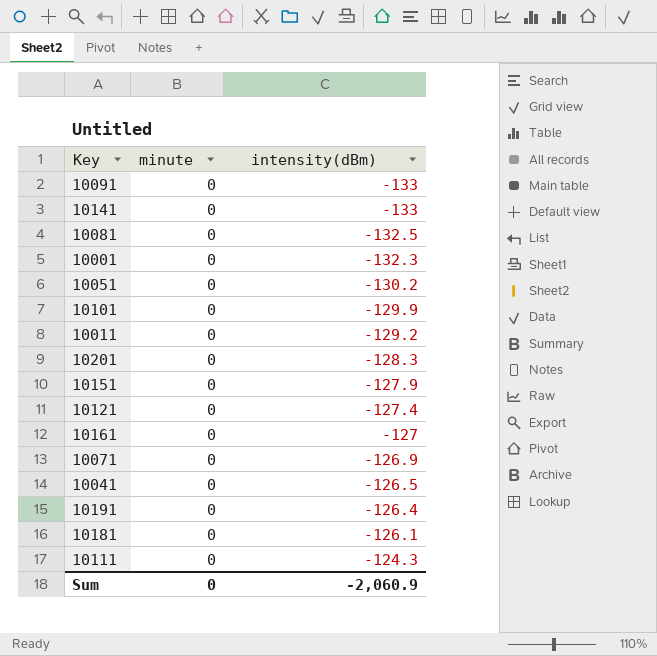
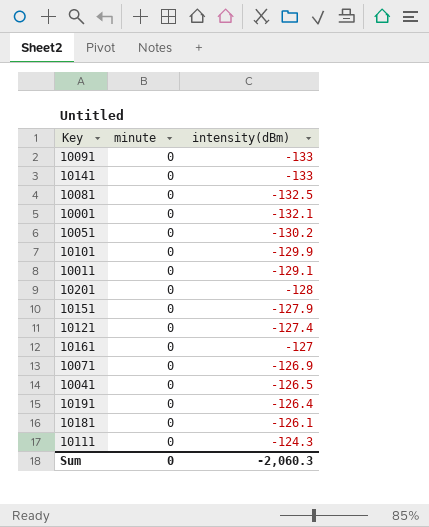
10001 | intensity(dBm): -132.3 -> -132.1
10011 | intensity(dBm): -129.2 -> -129.1
10201 | intensity(dBm): -128.3 -> -128
Sum | intensity(dBm): -2,060.9 -> -2,060.3

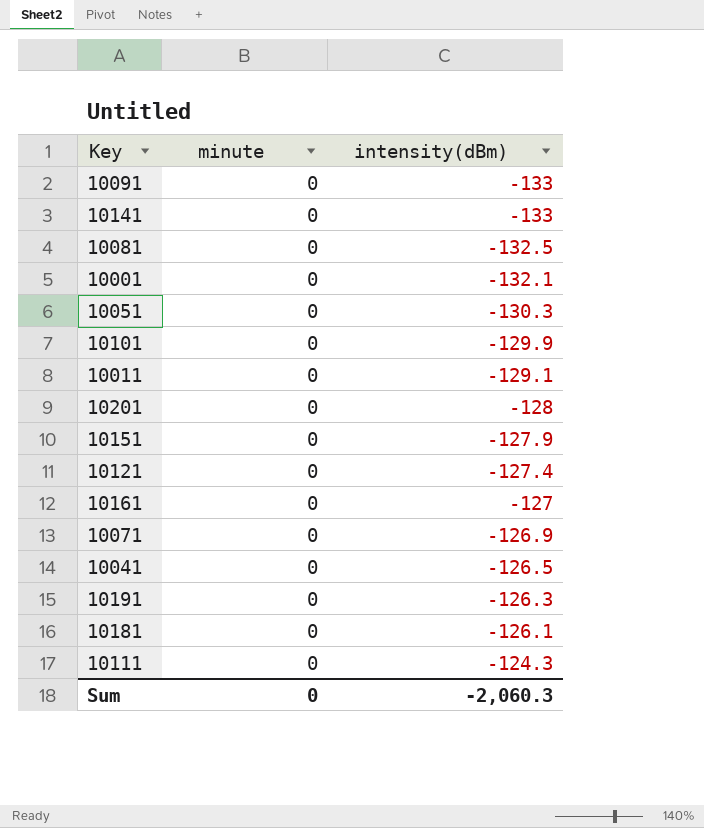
10051 | intensity(dBm): -130.2 -> -130.3
10191 | intensity(dBm): -126.4 -> -126.3

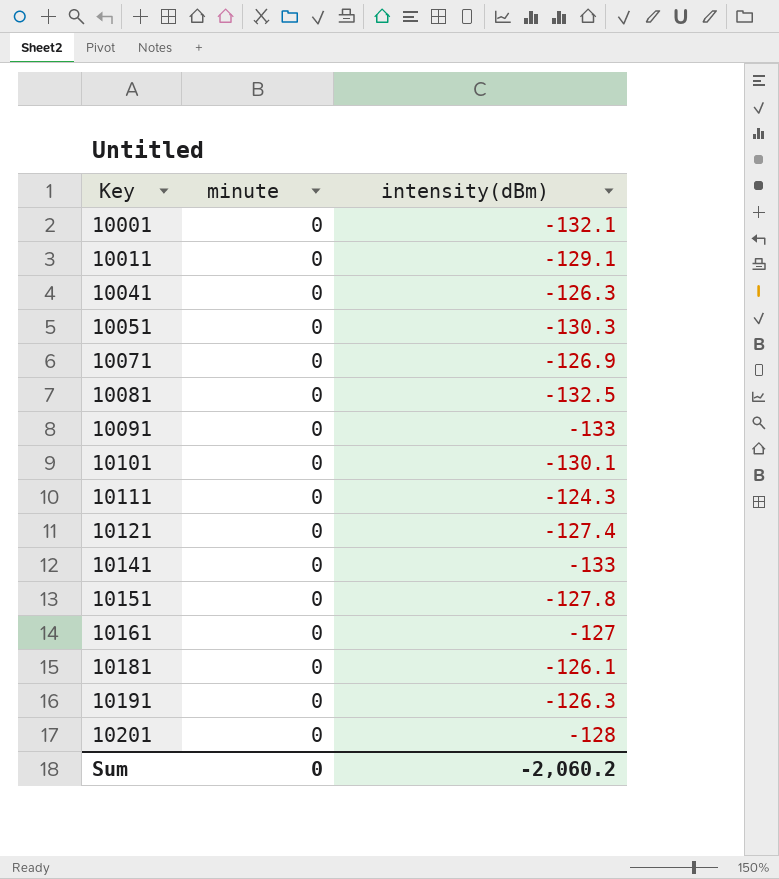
row order: intensity(dBm) ascending -> Key ascending
10041 | intensity(dBm): -126.5 -> -126.3
10101 | intensity(dBm): -129.9 -> -130.1
10151 | intensity(dBm): -127.9 -> -127.8
Sum | intensity(dBm): -2,060.3 -> -2,060.2

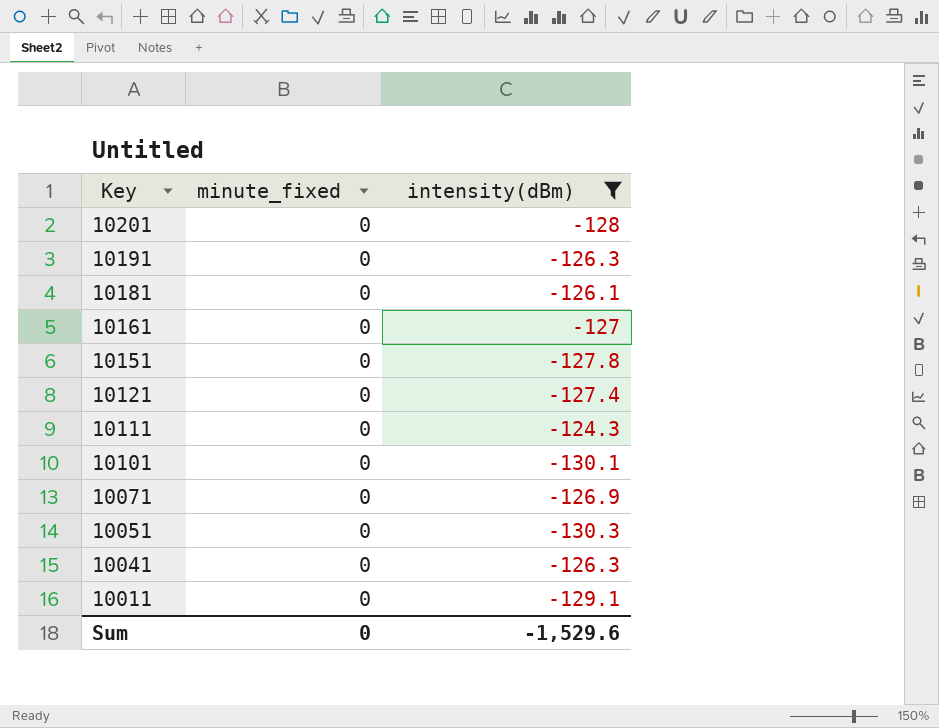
filter: none -> intensity(dBm) >= -130.3
row order: Key ascending -> Key descending
column name: minute -> minute_fixed
Sum | intensity(dBm): -2,060.2 -> -1,529.6

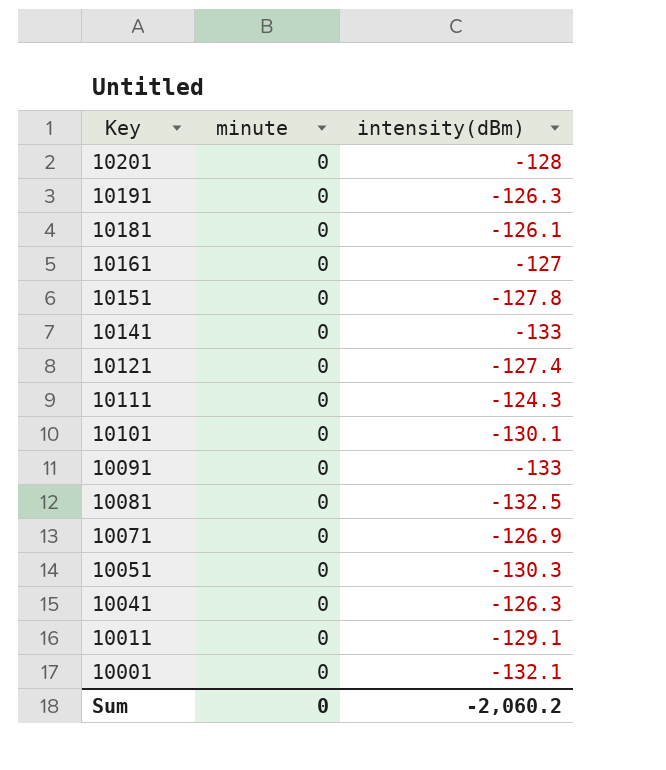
filter: intensity(dBm) >= -130.3 -> none
column name: minute_fixed -> minute
Sum | intensity(dBm): -1,529.6 -> -2,060.2

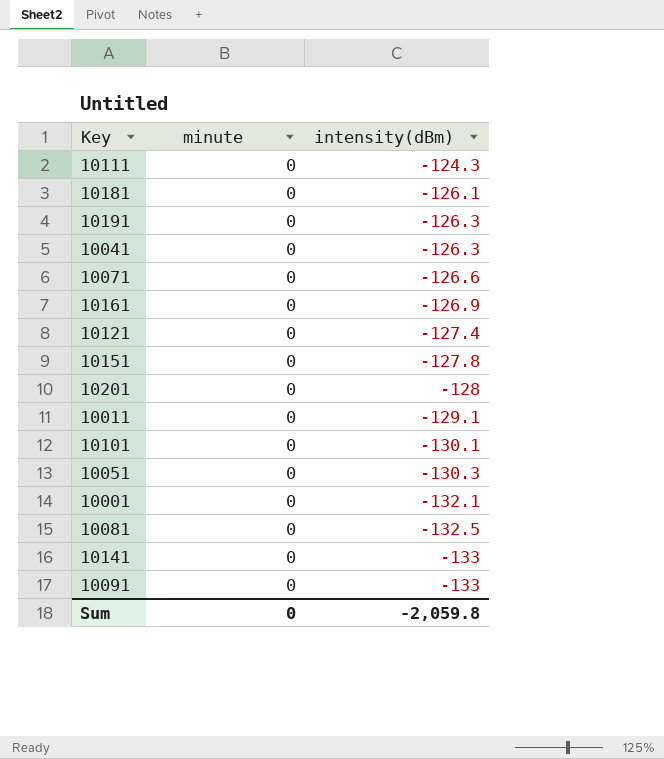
row order: Key descending -> intensity(dBm) descending
10071 | intensity(dBm): -126.9 -> -126.6
10161 | intensity(dBm): -127 -> -126.9
Sum | intensity(dBm): -2,060.2 -> -2,059.8

